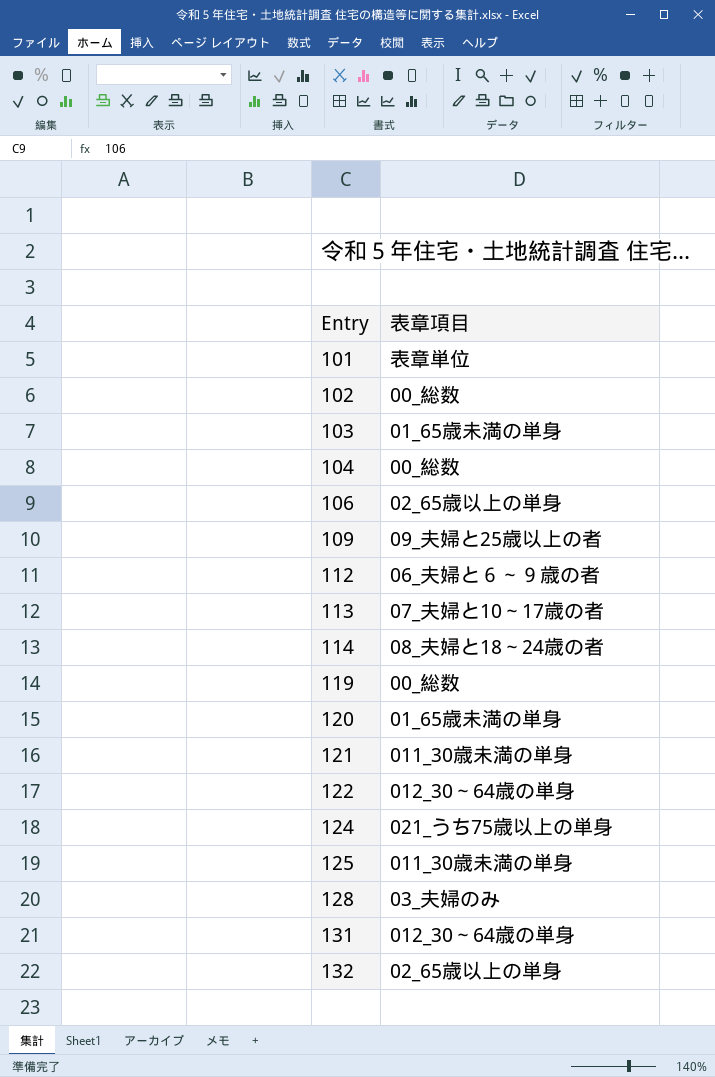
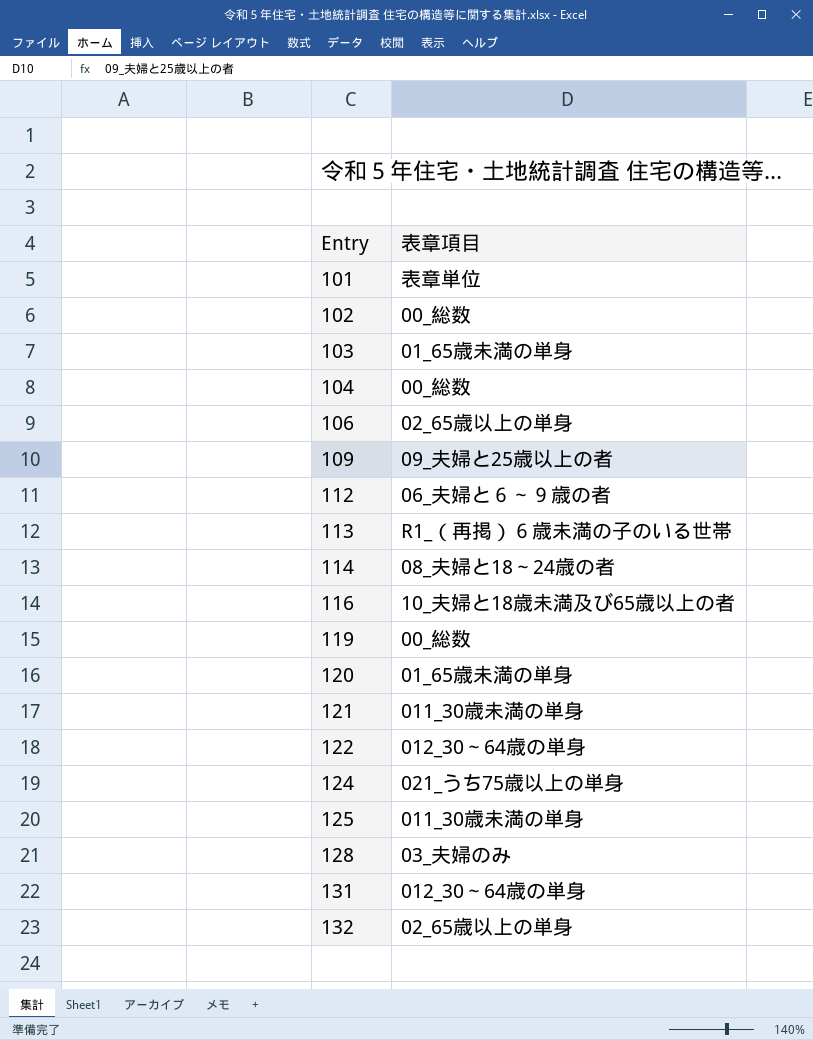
113 | 表章項目: 07_夫婦と10～17歳の者 -> R1_（再掲）６歳未満の子のいる世帯
row 116: none -> 10_夫婦と18歳未満及び65歳以上の者

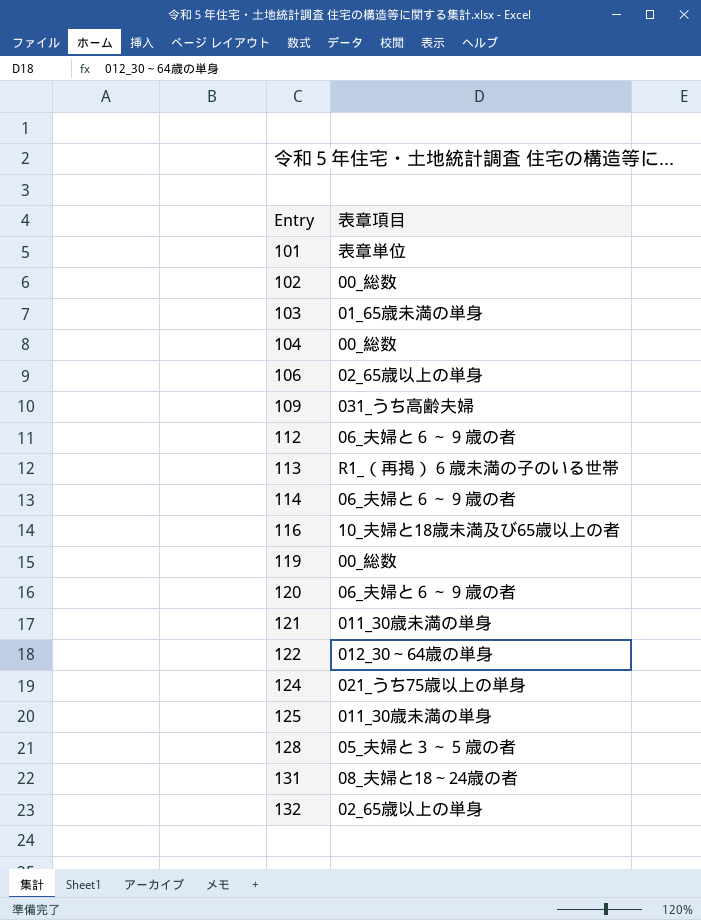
109 | 表章項目: 09_夫婦と25歳以上の者 -> 031_うち高齢夫婦
114 | 表章項目: 08_夫婦と18～24歳の者 -> 06_夫婦と６～９歳の者
120 | 表章項目: 01_65歳未満の単身 -> 06_夫婦と６～９歳の者
128 | 表章項目: 03_夫婦のみ -> 05_夫婦と３～５歳の者
131 | 表章項目: 012_30～64歳の単身 -> 08_夫婦と18～24歳の者

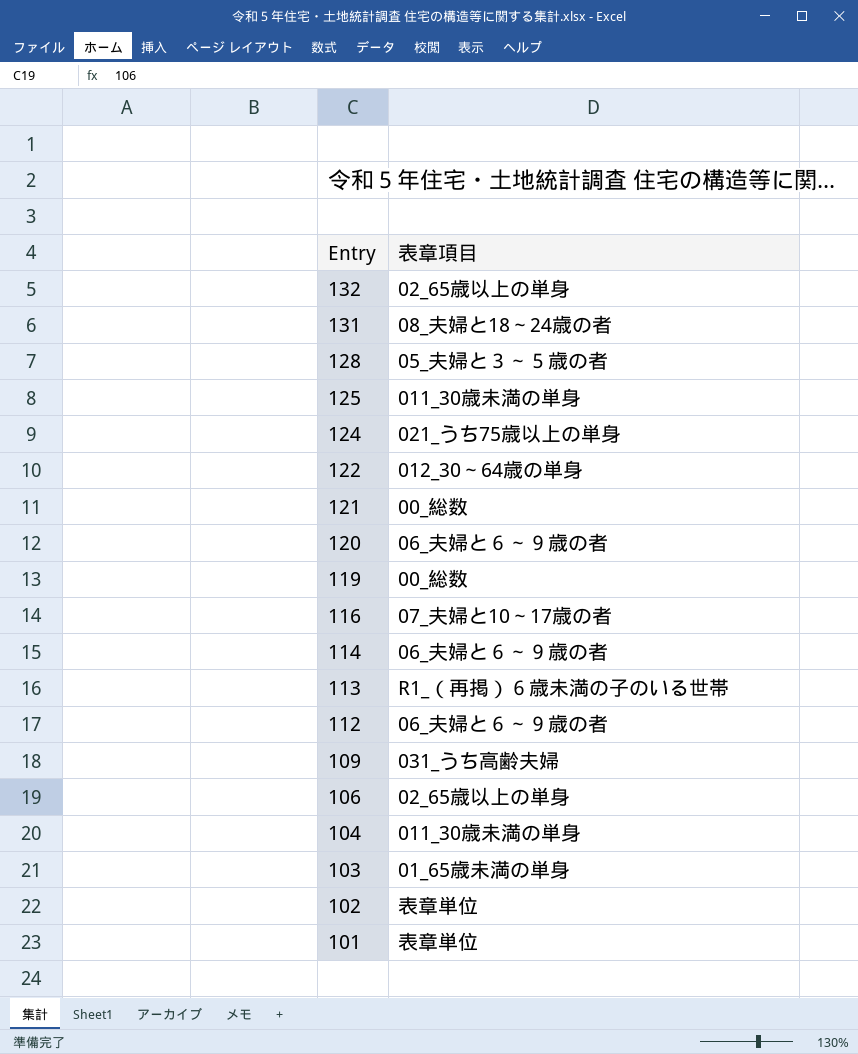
row order: Entry ascending -> Entry descending
121 | 表章項目: 011_30歳未満の単身 -> 00_総数
116 | 表章項目: 10_夫婦と18歳未満及び65歳以上の者 -> 07_夫婦と10～17歳の者
104 | 表章項目: 00_総数 -> 011_30歳未満の単身
102 | 表章項目: 00_総数 -> 表章単位

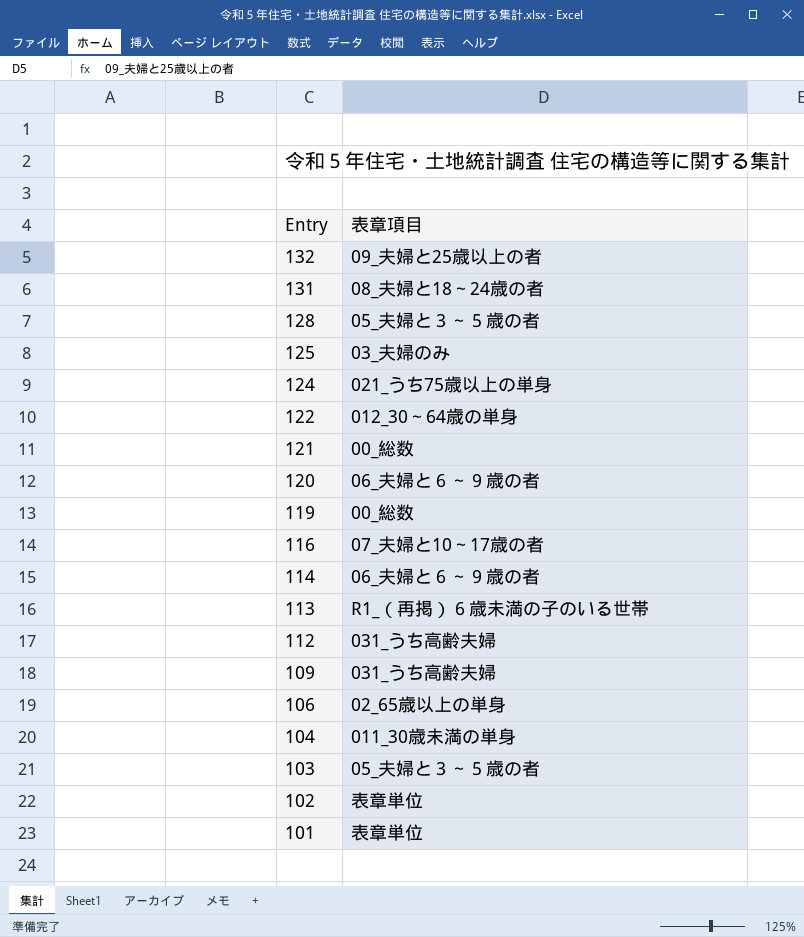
132 | 表章項目: 02_65歳以上の単身 -> 09_夫婦と25歳以上の者
125 | 表章項目: 011_30歳未満の単身 -> 03_夫婦のみ
112 | 表章項目: 06_夫婦と６～９歳の者 -> 031_うち高齢夫婦
103 | 表章項目: 01_65歳未満の単身 -> 05_夫婦と３～５歳の者

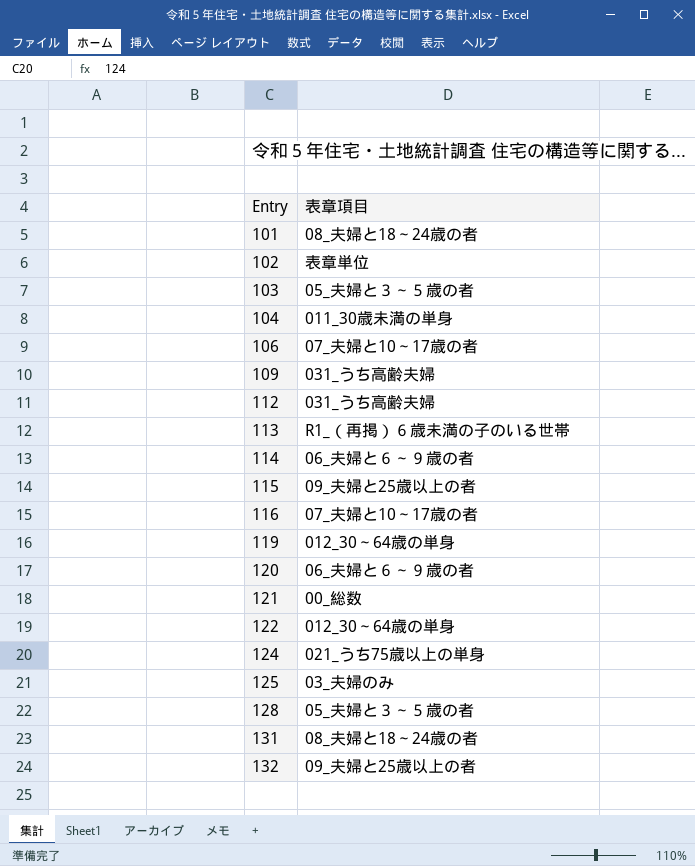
row order: Entry descending -> Entry ascending
101 | 表章項目: 表章単位 -> 08_夫婦と18～24歳の者
106 | 表章項目: 02_65歳以上の単身 -> 07_夫婦と10～17歳の者
row 115: none -> 09_夫婦と25歳以上の者
119 | 表章項目: 00_総数 -> 012_30～64歳の単身

